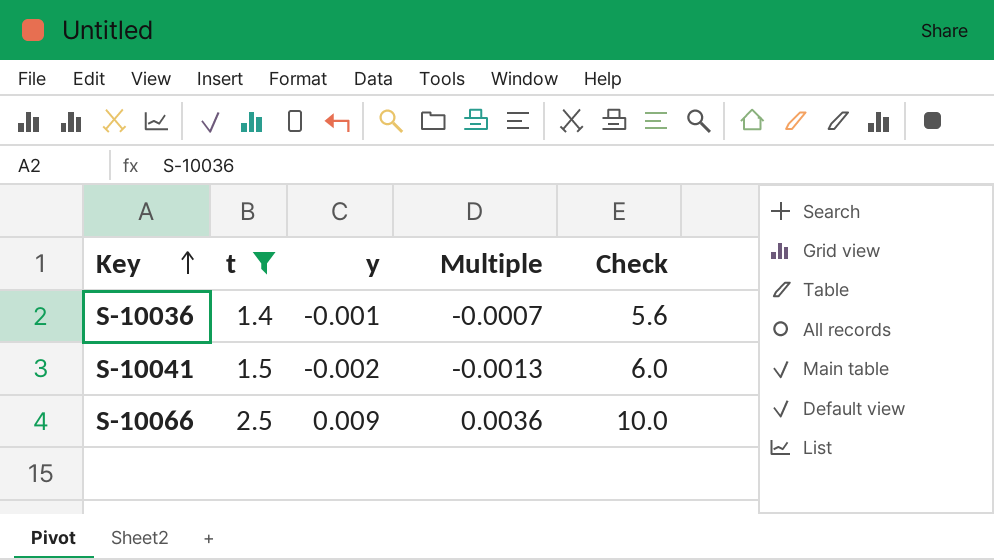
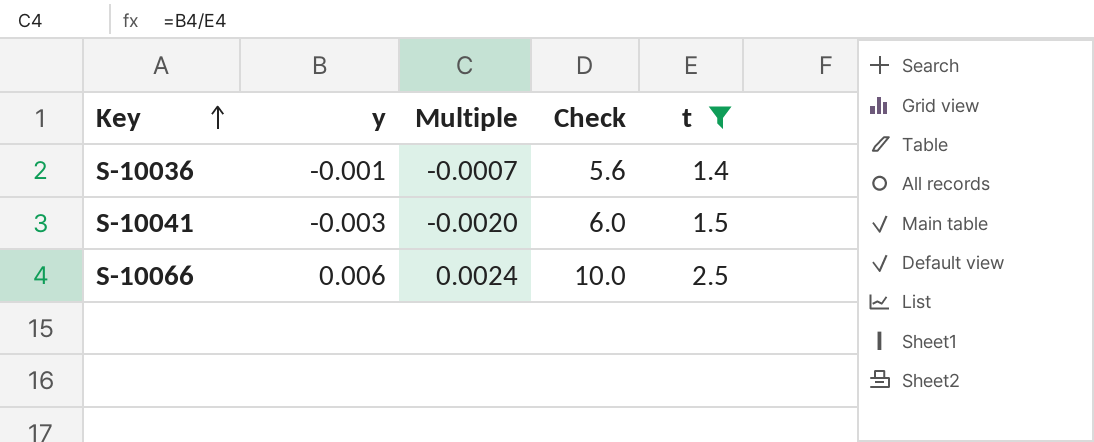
column t | position: 2 -> 5
S-10041 | y: -0.002 -> -0.003
S-10041 | Multiple: -0.0013 -> -0.0020
S-10066 | y: 0.009 -> 0.006
S-10066 | Multiple: 0.0036 -> 0.0024

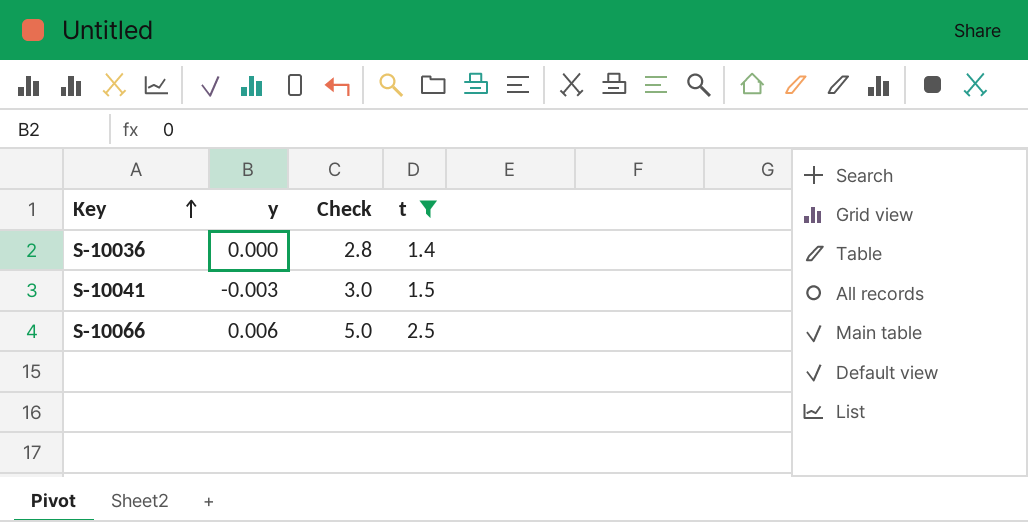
column Multiple | formula: [y] / [t] -> none
column Check | formula: [t] * 4 -> [t] * 2
S-10036 | y: -0.001 -> 0.000

